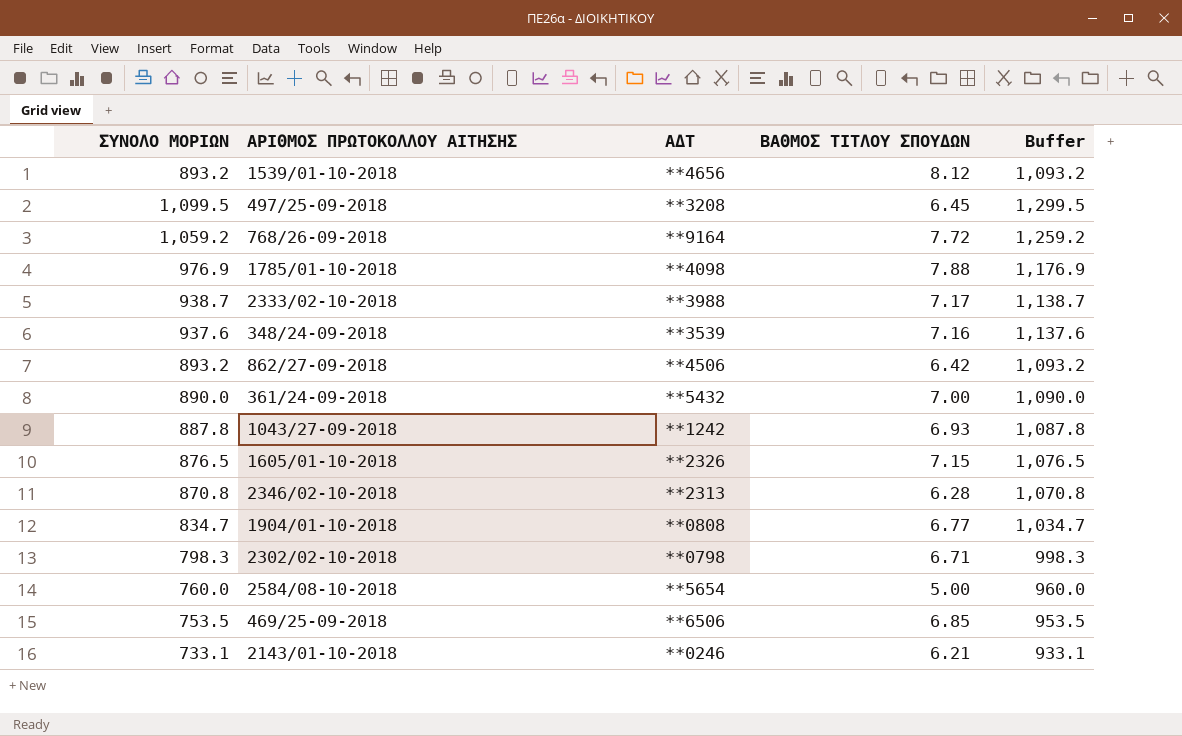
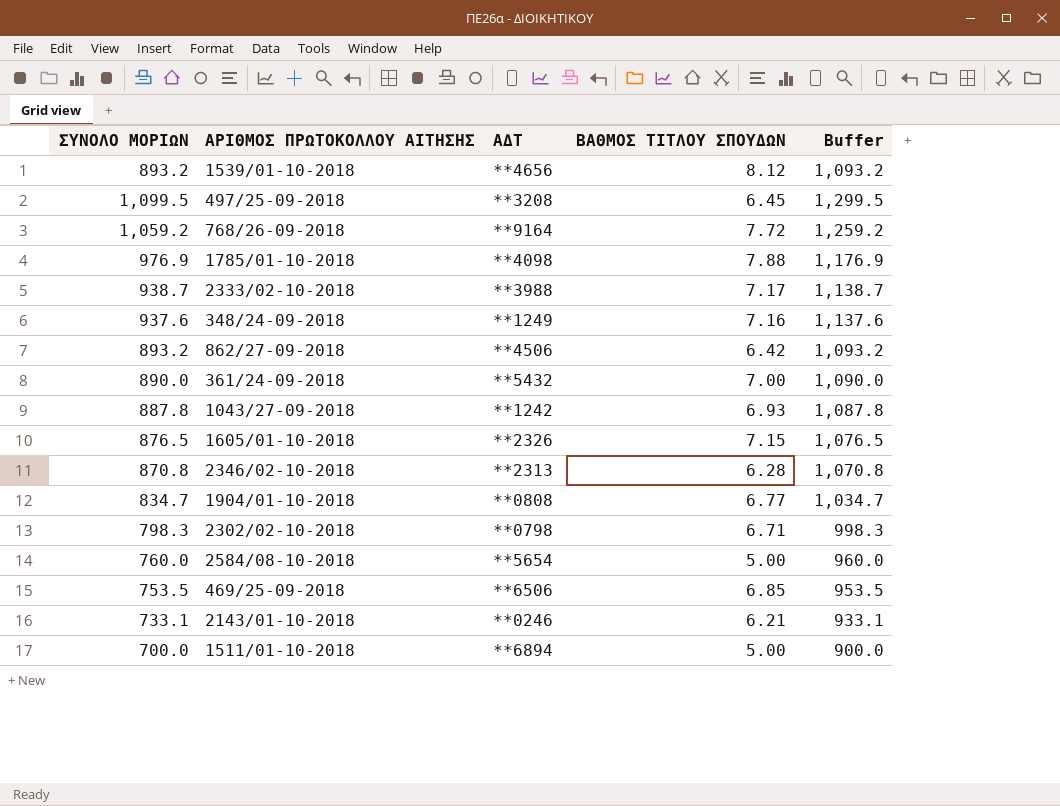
348/24-09-2018 | ΑΔΤ: **3539 -> **1249
row 1511/01-10-2018: none -> 700.0 | **6894 | 5.00 | 900.0

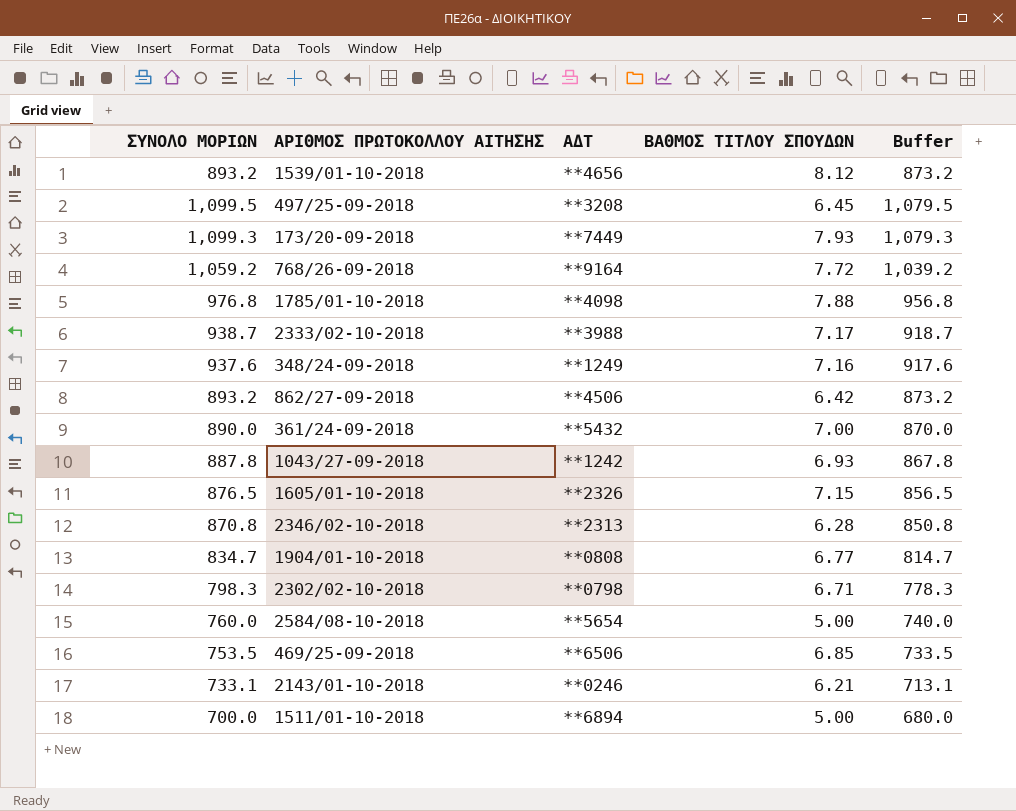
column Buffer | formula: [ΣΥΝΟΛΟ ΜΟΡΙΩΝ] + 200 -> [ΣΥΝΟΛΟ ΜΟΡΙΩΝ] - 20
row 173/20-09-2018: none -> 1,099.3 | **7449 | 7.93 | 1,079.3
1785/01-10-2018 | ΣΥΝΟΛΟ ΜΟΡΙΩΝ: 976.9 -> 976.8

